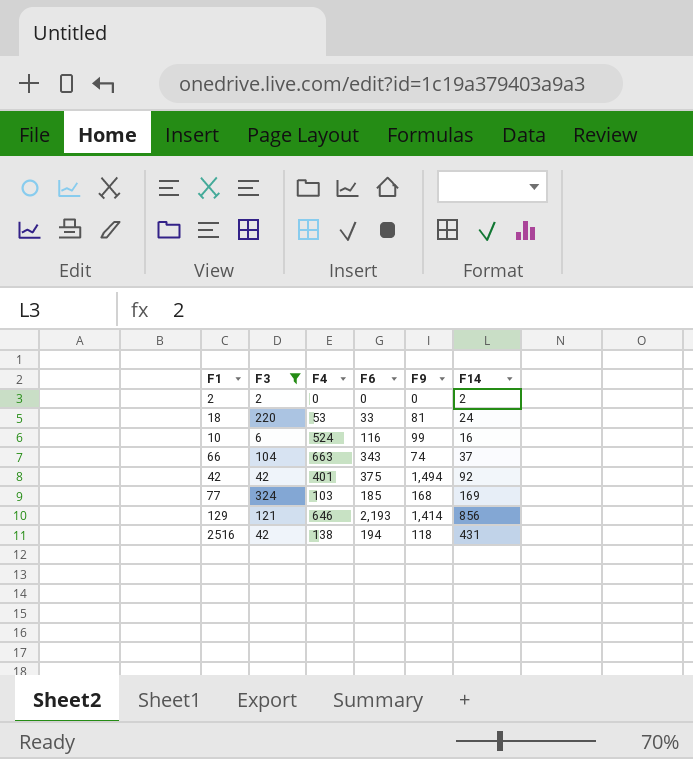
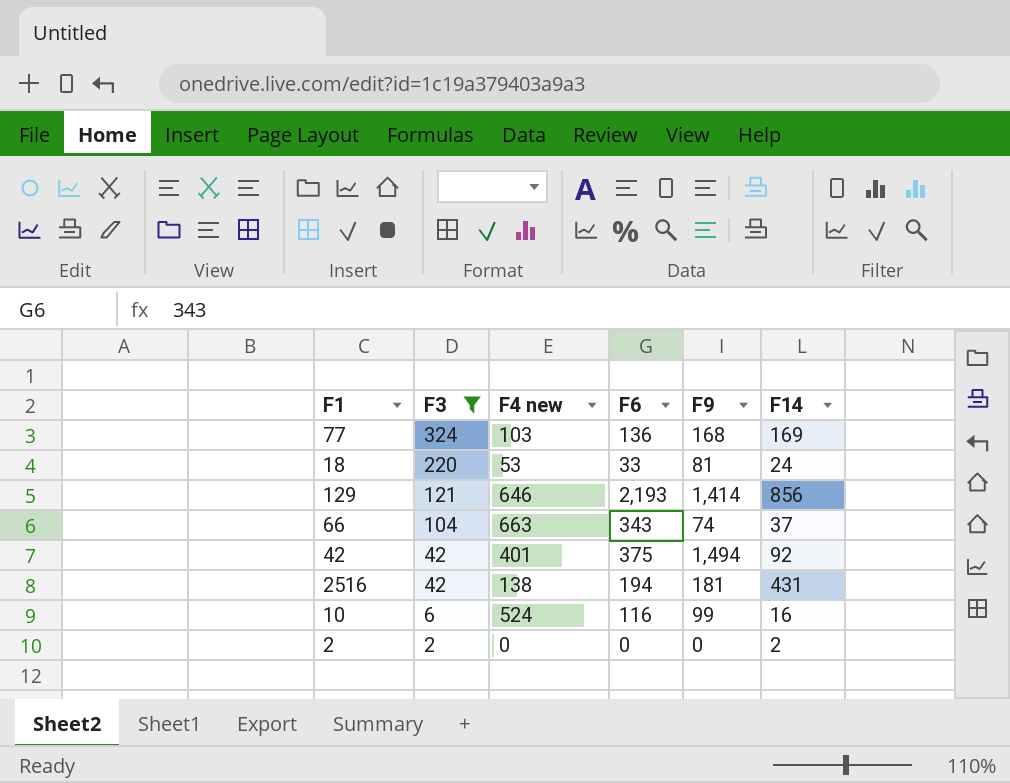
row order: none -> F3 descending
column name: F4 -> F4 new
77 | F6: 185 -> 136
2516 | F9: 118 -> 181

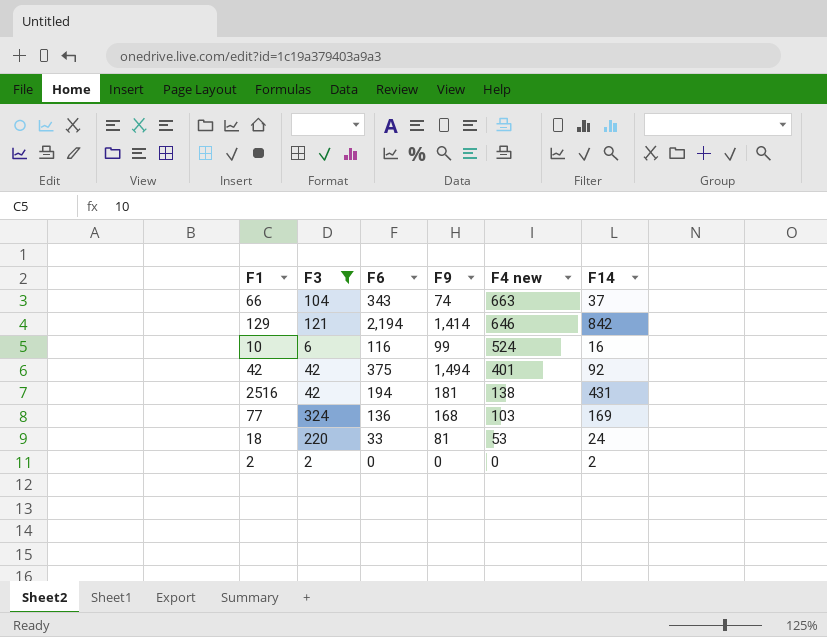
row order: F3 descending -> F4 new descending
column F4 new | position: 3 -> 5
129 | F6: 2,193 -> 2,194
129 | F14: 856 -> 842

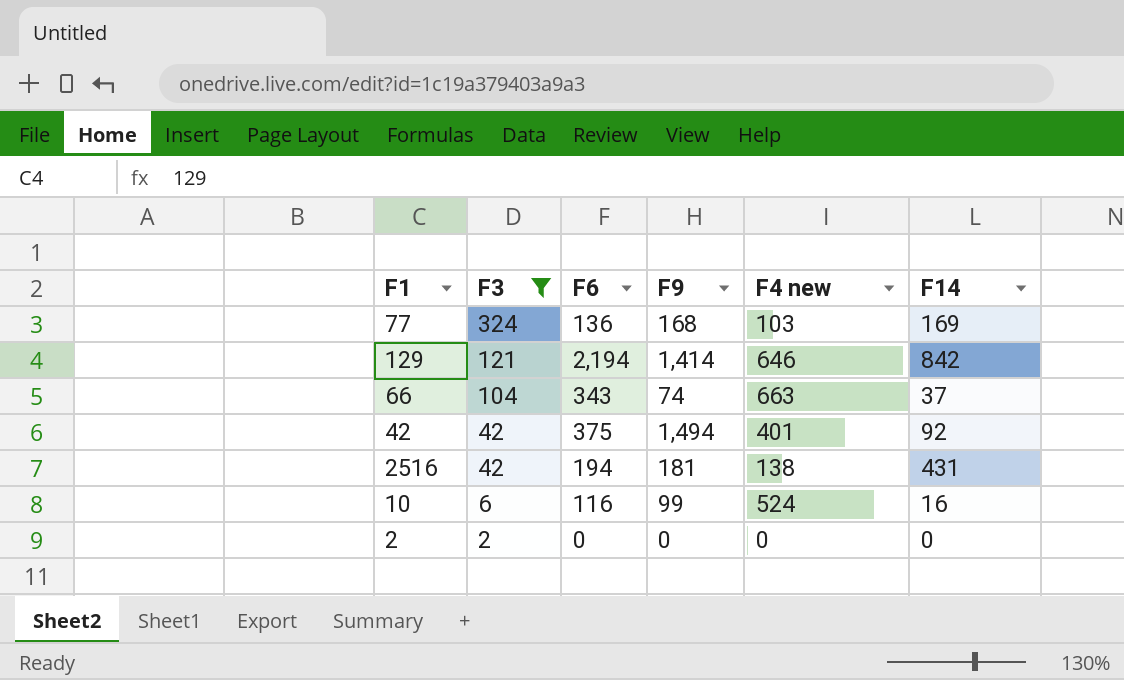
row order: F4 new descending -> F3 descending
row 18: 220 | 33 | 81 | 53 | 24 -> none
2 | F14: 2 -> 0

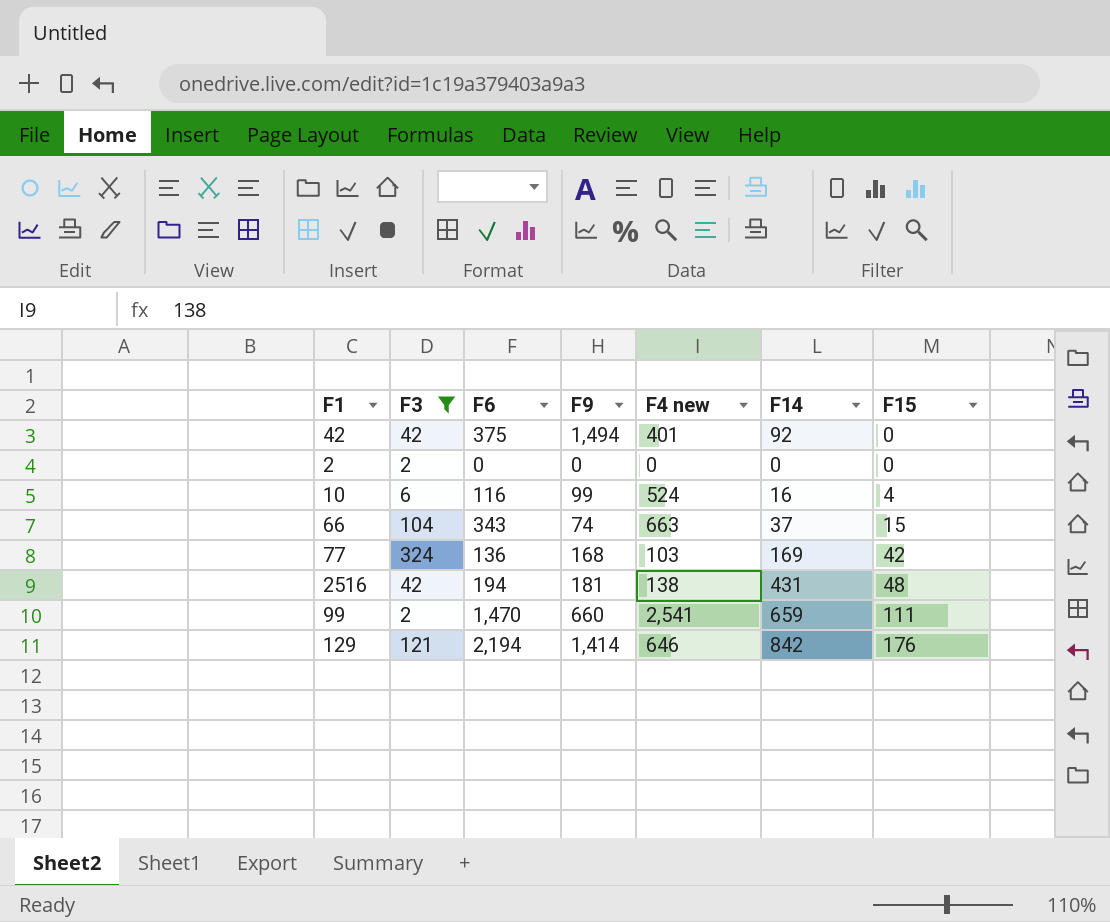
row order: F3 descending -> F15 ascending
column F15 | position: none -> 7
row 99: none -> 2 | 1,470 | 660 | 2,541 | 659 | 111

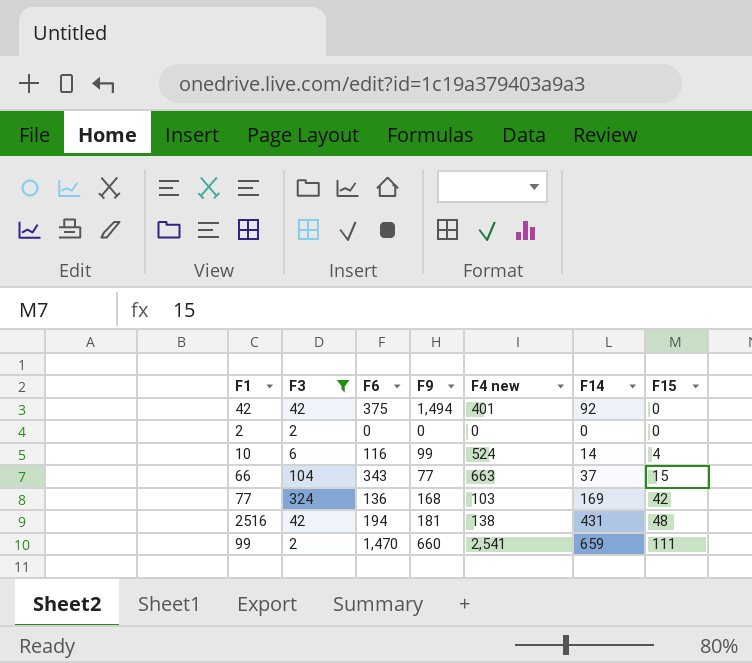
row 129: 121 | 2,194 | 1,414 | 646 | 842 | 176 -> none
10 | F14: 16 -> 14
66 | F9: 74 -> 77

